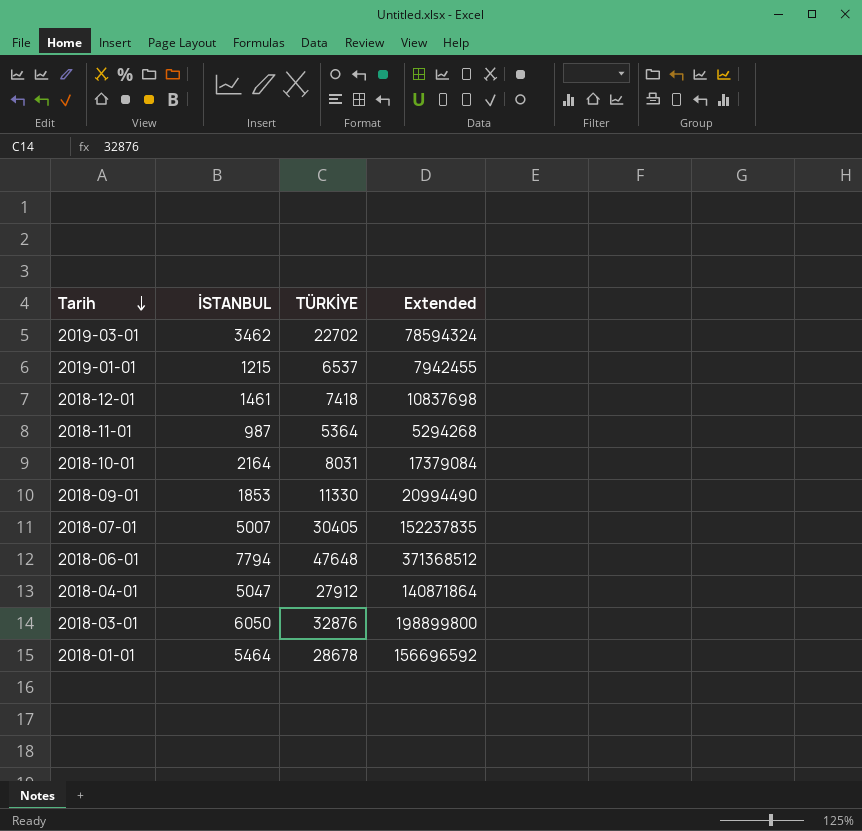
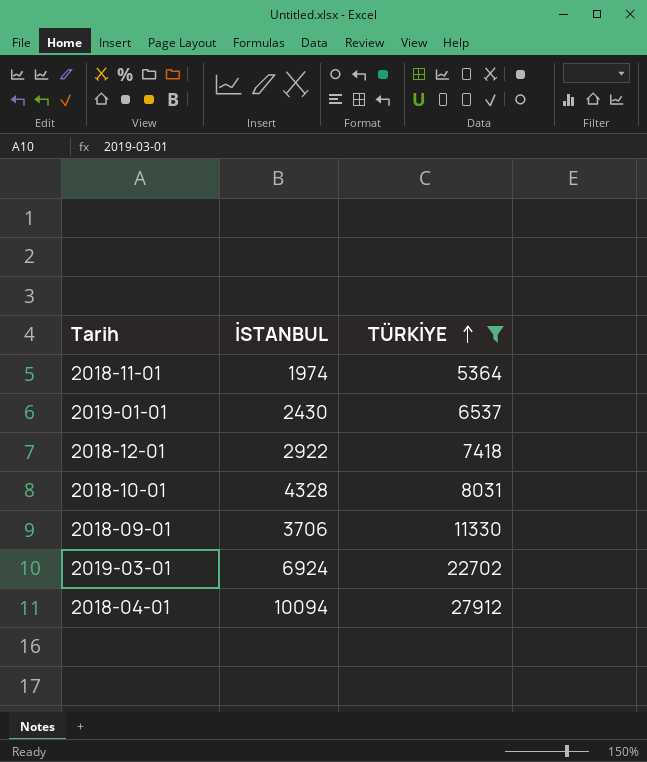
filter: none -> TÜRKİYE <= 27912
row order: Tarih descending -> TÜRKİYE ascending
column Extended | formula: [İSTANBUL] * [TÜRKİYE] -> none
2018-11-01 | İSTANBUL: 987 -> 1974
2019-01-01 | İSTANBUL: 1215 -> 2430
2018-12-01 | İSTANBUL: 1461 -> 2922
2018-10-01 | İSTANBUL: 2164 -> 4328
2018-09-01 | İSTANBUL: 1853 -> 3706
2019-03-01 | İSTANBUL: 3462 -> 6924
2018-04-01 | İSTANBUL: 5047 -> 10094

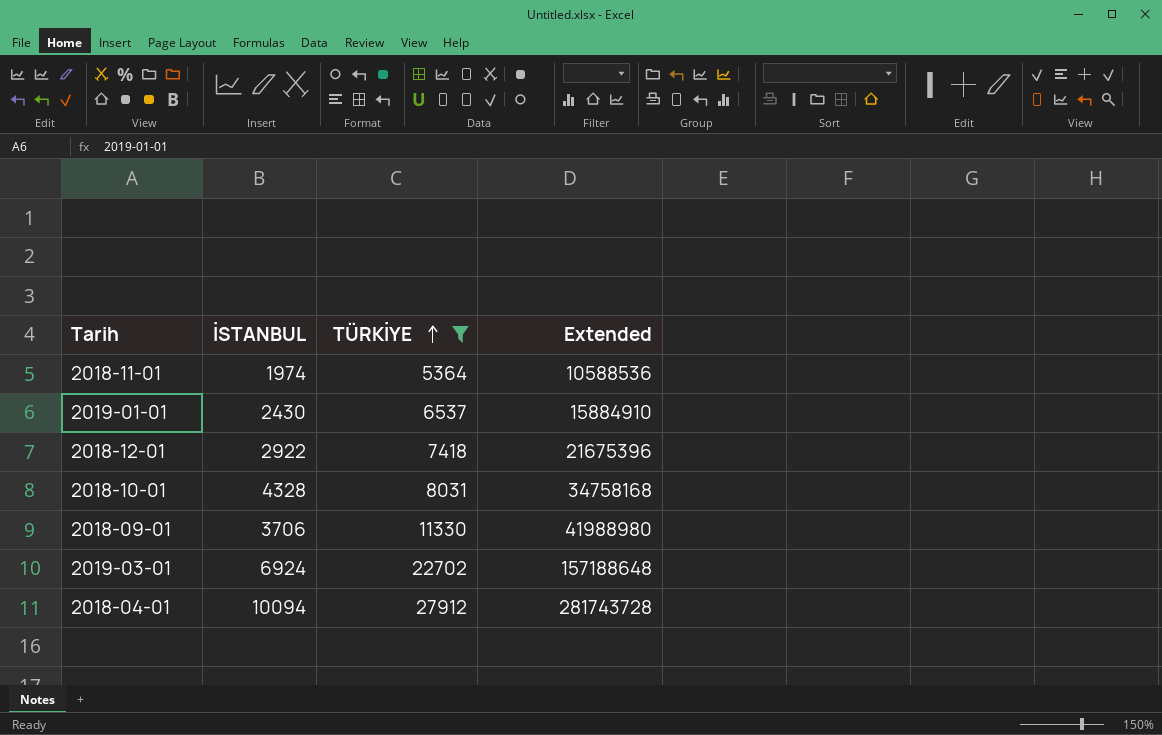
column Extended | formula: none -> [İSTANBUL] * [TÜRKİYE]

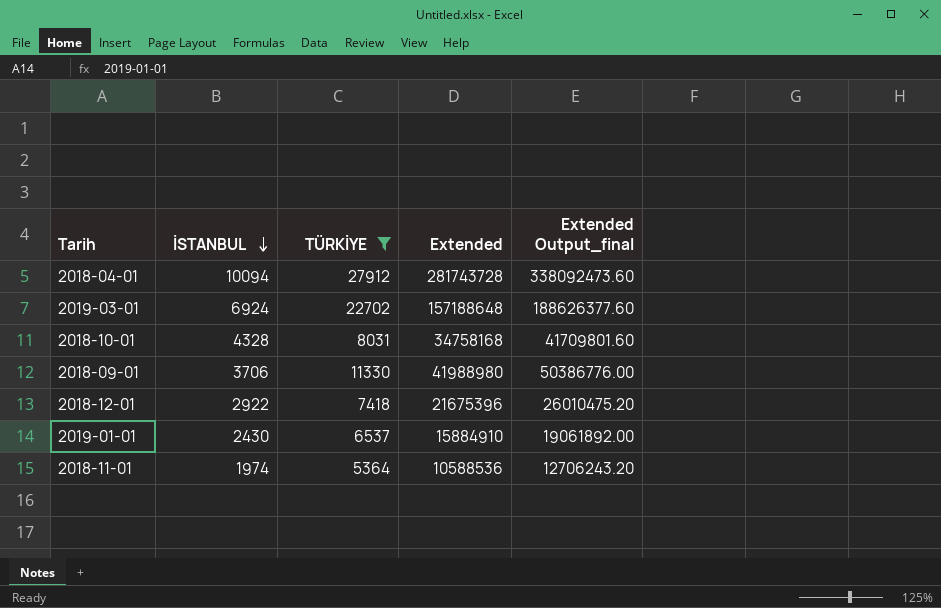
row order: TÜRKİYE ascending -> İSTANBUL descending
column Extended Output_final | formula: none -> [Extended] * 1.2

